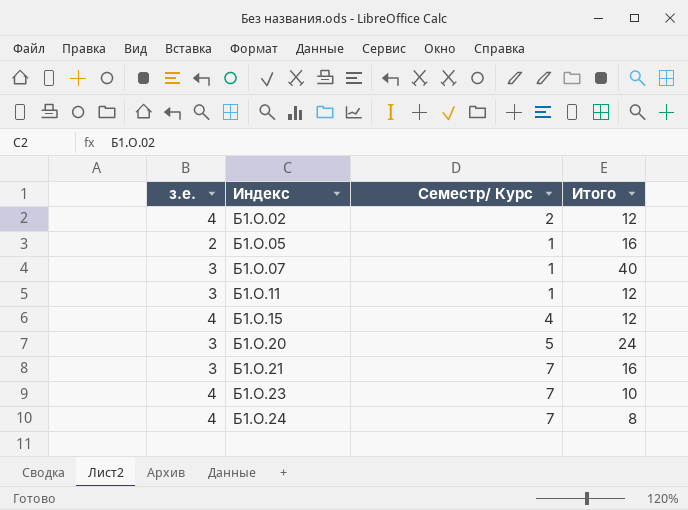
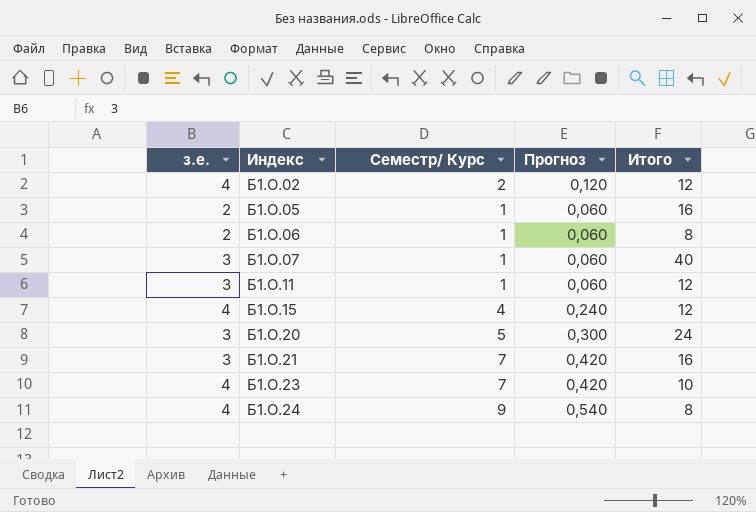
column Прогноз | formula: none -> [Семестр/ Курс] * 0,06
row Б1.О.06: none -> 2 | 1 | 0,060 | 8
Б1.О.24 | Семестр/ Курс: 7 -> 9

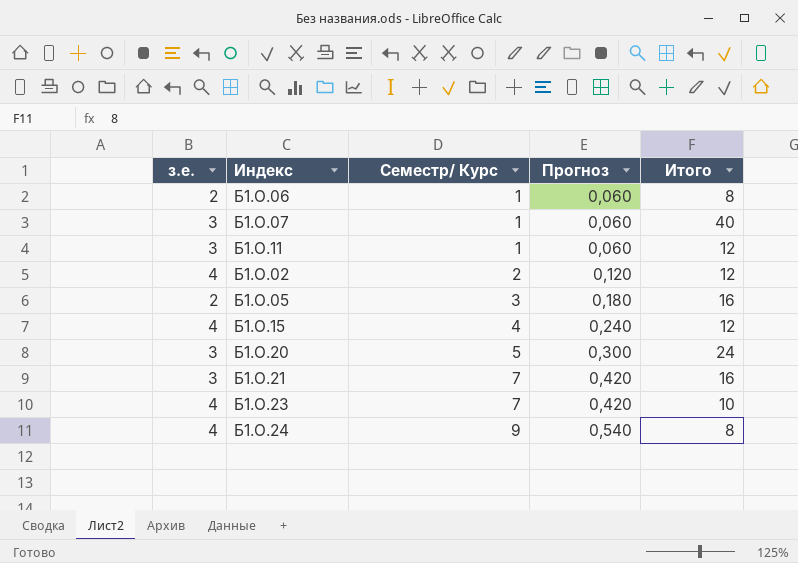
row order: Индекс ascending -> Семестр/ Курс ascending
Б1.О.05 | Семестр/ Курс: 1 -> 3
Б1.О.05 | Прогноз: 0,060 -> 0,180

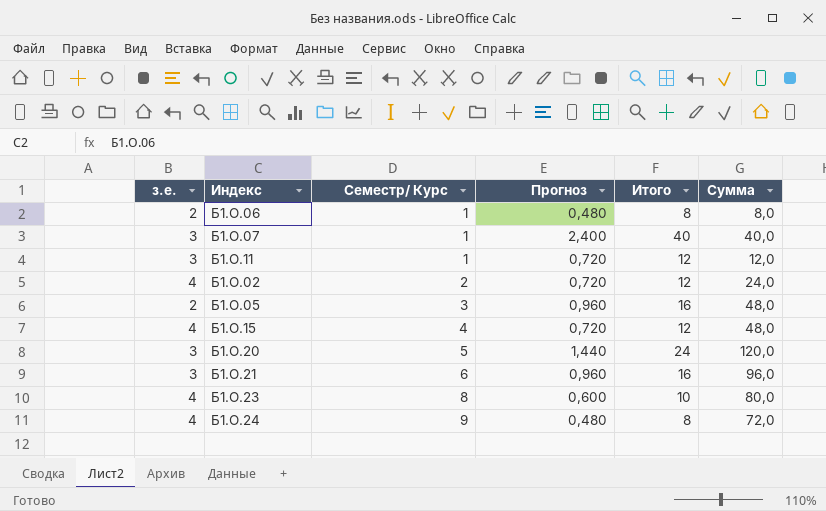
column Прогноз | formula: [Семестр/ Курс] * 0,06 -> [Итого] * 0,06
column Сумма | formula: none -> [Семестр/ Курс] * [Итого]
Б1.О.21 | Семестр/ Курс: 7 -> 6
Б1.О.23 | Семестр/ Курс: 7 -> 8

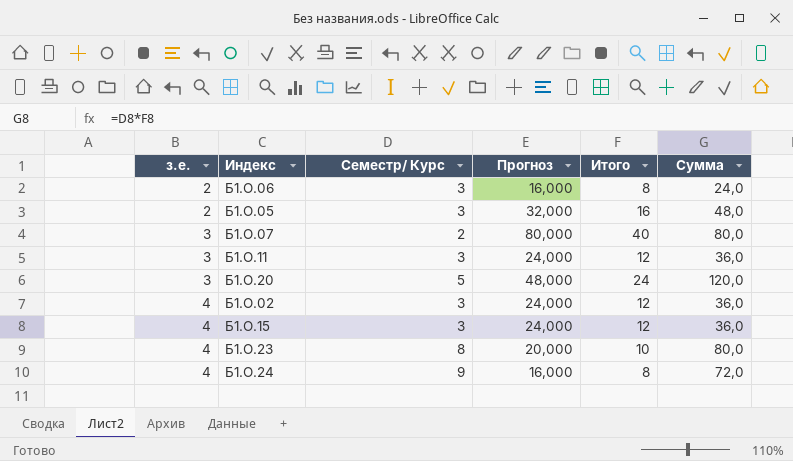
row order: Семестр/ Курс ascending -> з.е. ascending
column Прогноз | formula: [Итого] * 0,06 -> [Итого] * 2
row Б1.О.21: 3 | 6 | 0,960 | 16 | 96,0 -> none
Б1.О.06 | Семестр/ Курс: 1 -> 3
Б1.О.06 | Сумма: 8,0 -> 24,0
Б1.О.07 | Семестр/ Курс: 1 -> 2
Б1.О.07 | Сумма: 40,0 -> 80,0
Б1.О.11 | Семестр/ Курс: 1 -> 3
Б1.О.11 | Сумма: 12,0 -> 36,0
Б1.О.02 | Семестр/ Курс: 2 -> 3
Б1.О.02 | Сумма: 24,0 -> 36,0
Б1.О.15 | Семестр/ Курс: 4 -> 3
Б1.О.15 | Сумма: 48,0 -> 36,0

